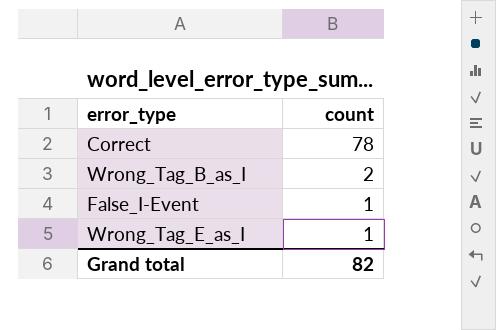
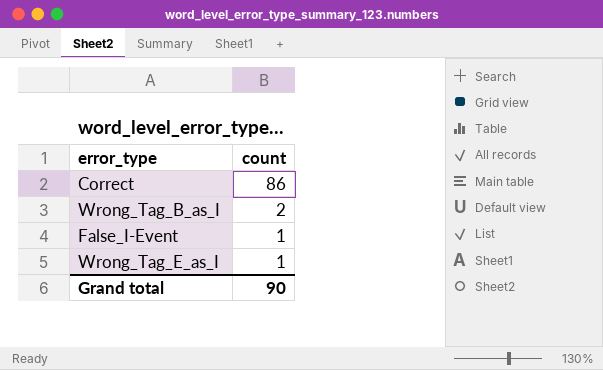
Correct | count: 78 -> 86
Grand total | count: 82 -> 90

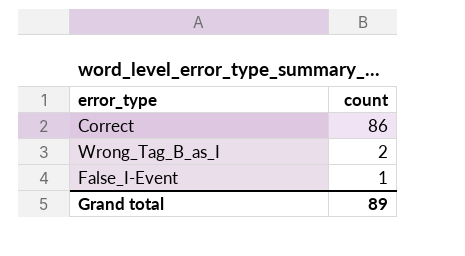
row Wrong_Tag_E_as_I: 1 -> none
Grand total | count: 90 -> 89

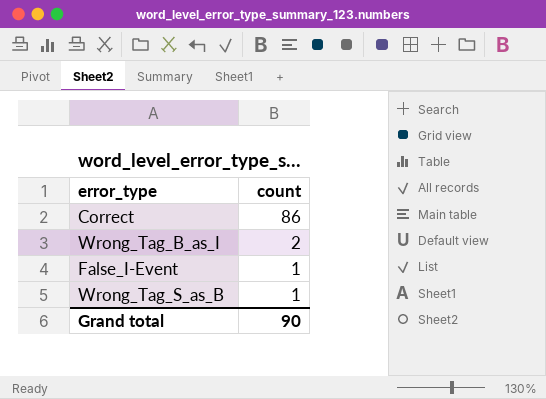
row Wrong_Tag_S_as_B: none -> 1
Grand total | count: 89 -> 90

